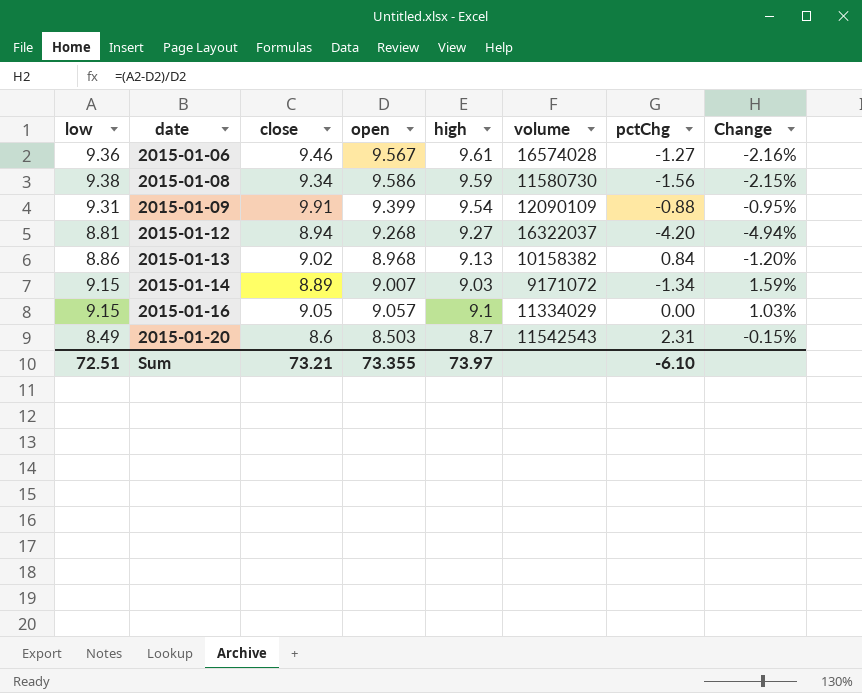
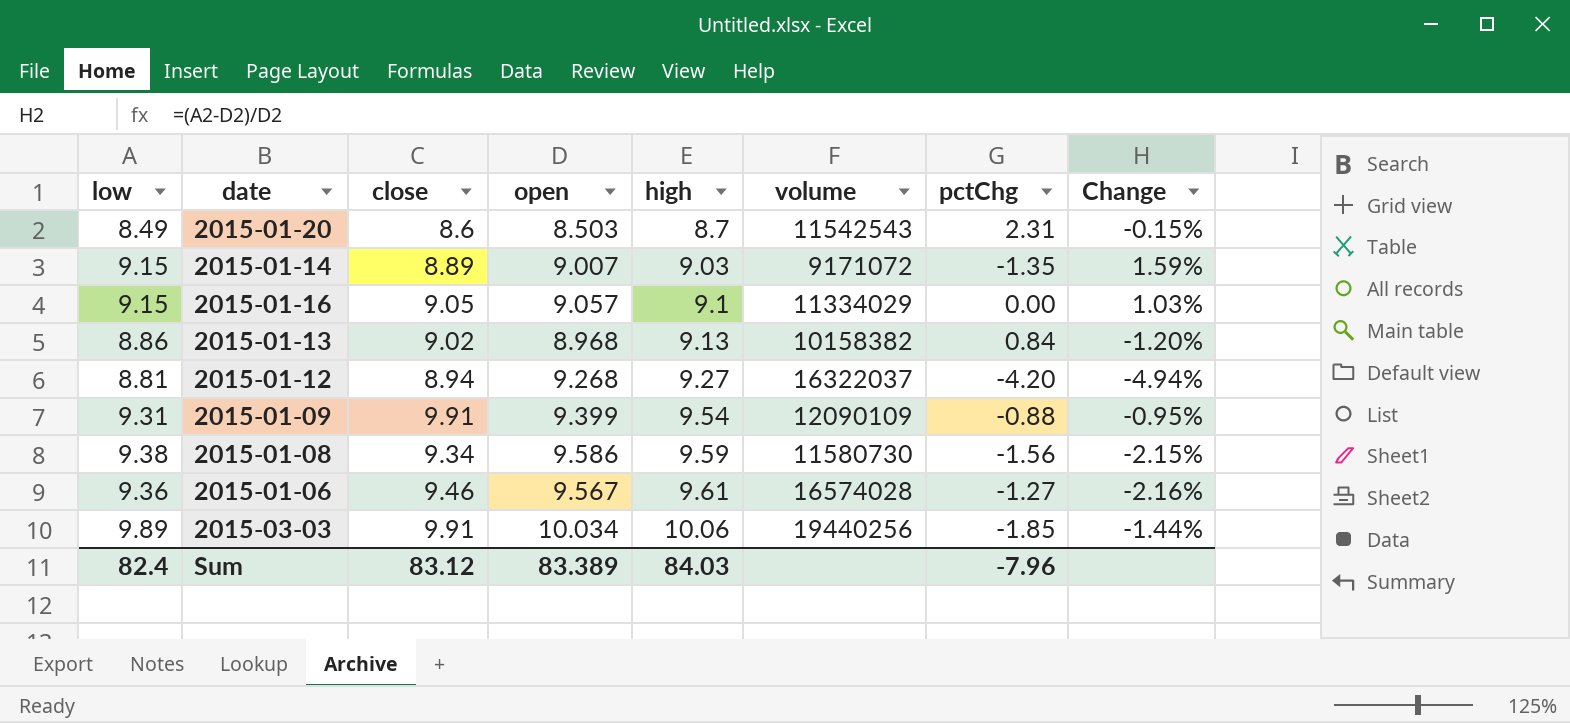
row order: date ascending -> high ascending
2015-01-14 | pctChg: -1.34 -> -1.35
row 2015-03-03: none -> 9.89 | 9.91 | 10.034 | 10.06 | 19440256 | -1.85 | -1.44%
Sum | low: 72.51 -> 82.4
Sum | close: 73.21 -> 83.12
Sum | open: 73.355 -> 83.389
Sum | high: 73.97 -> 84.03
Sum | pctChg: -6.10 -> -7.96

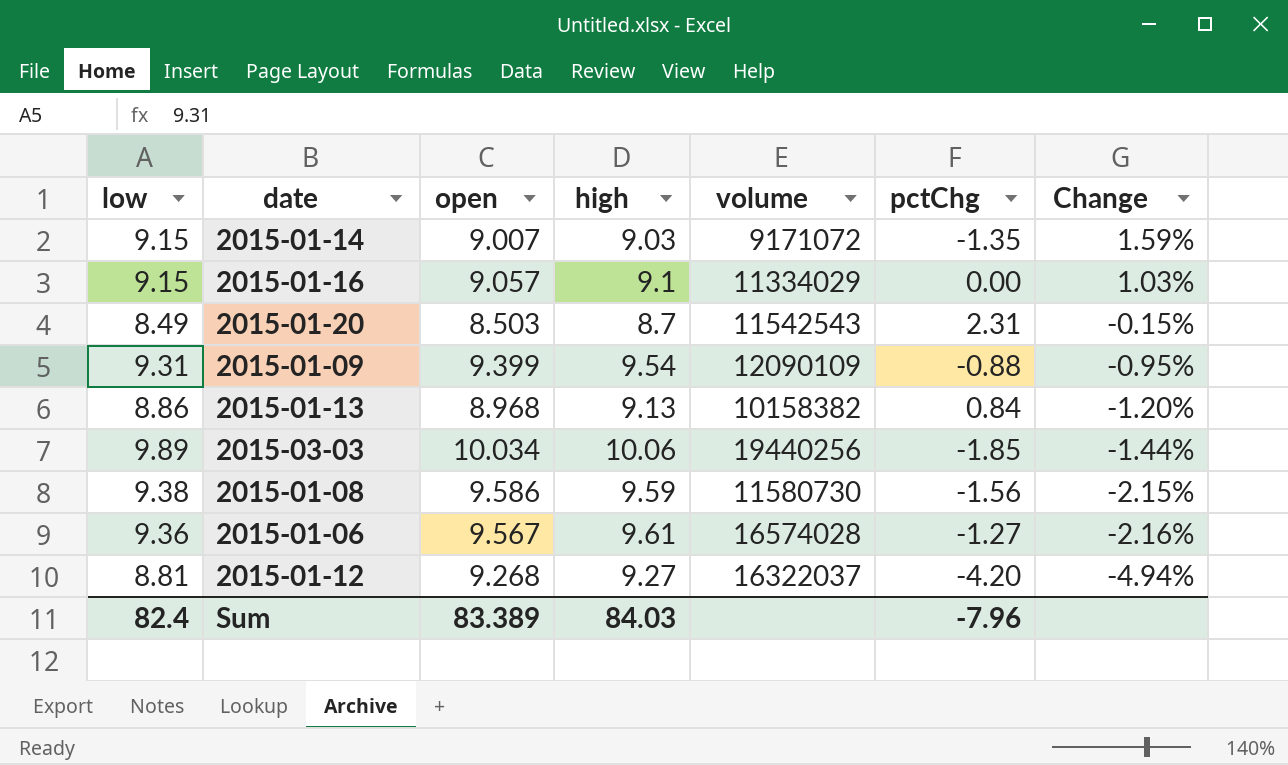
row order: high ascending -> Change descending
column close | position: 3 -> none

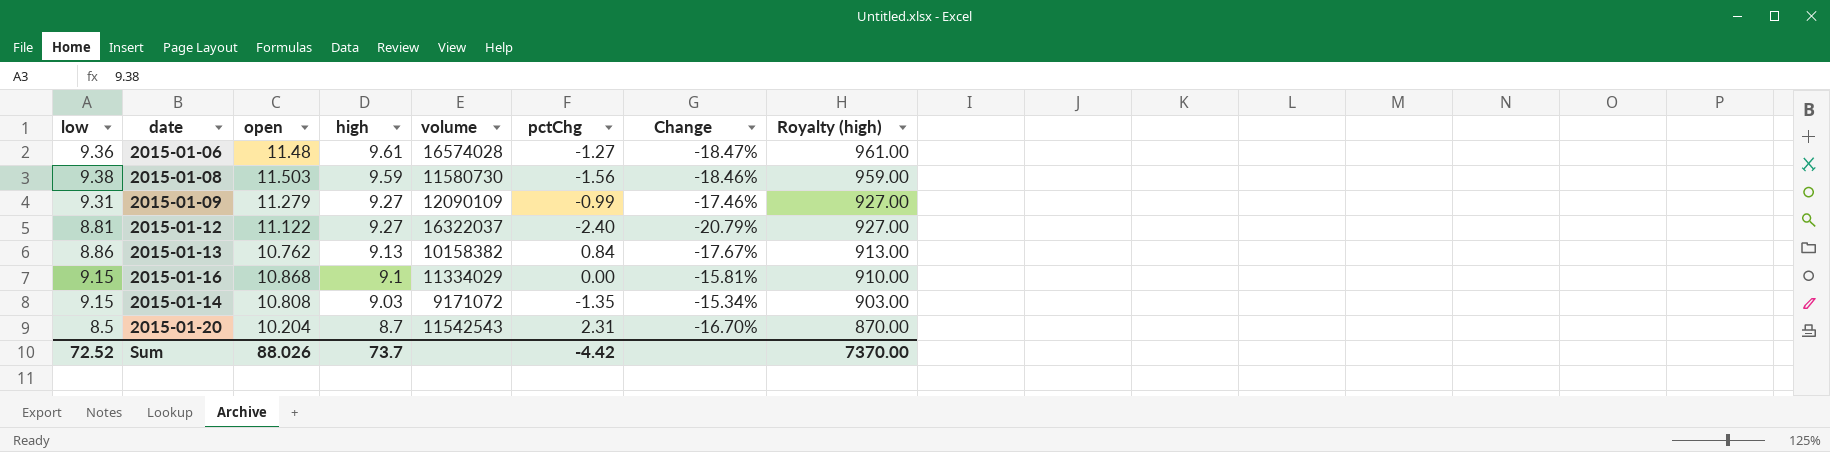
row order: Change descending -> high descending
column Royalty (high) | formula: none -> [high] * 100
row 2015-03-03: 9.89 | 10.034 | 10.06 | 19440256 | -1.85 | -1.44% -> none
2015-01-06 | open: 9.567 -> 11.48
2015-01-06 | Change: -2.16% -> -18.47%
2015-01-08 | open: 9.586 -> 11.503
2015-01-08 | Change: -2.15% -> -18.46%
2015-01-09 | open: 9.399 -> 11.279
2015-01-09 | high: 9.54 -> 9.27
2015-01-09 | pctChg: -0.88 -> -0.99
2015-01-09 | Change: -0.95% -> -17.46%
2015-01-12 | open: 9.268 -> 11.122
2015-01-12 | pctChg: -4.20 -> -2.40
2015-01-12 | Change: -4.94% -> -20.79%
2015-01-13 | open: 8.968 -> 10.762
2015-01-13 | Change: -1.20% -> -17.67%
2015-01-16 | open: 9.057 -> 10.868
2015-01-16 | Change: 1.03% -> -15.81%
2015-01-14 | open: 9.007 -> 10.808
2015-01-14 | Change: 1.59% -> -15.34%
2015-01-20 | low: 8.49 -> 8.5
2015-01-20 | open: 8.503 -> 10.204
2015-01-20 | Change: -0.15% -> -16.70%
Sum | low: 82.4 -> 72.52
Sum | open: 83.389 -> 88.026
Sum | high: 84.03 -> 73.7
Sum | pctChg: -7.96 -> -4.42

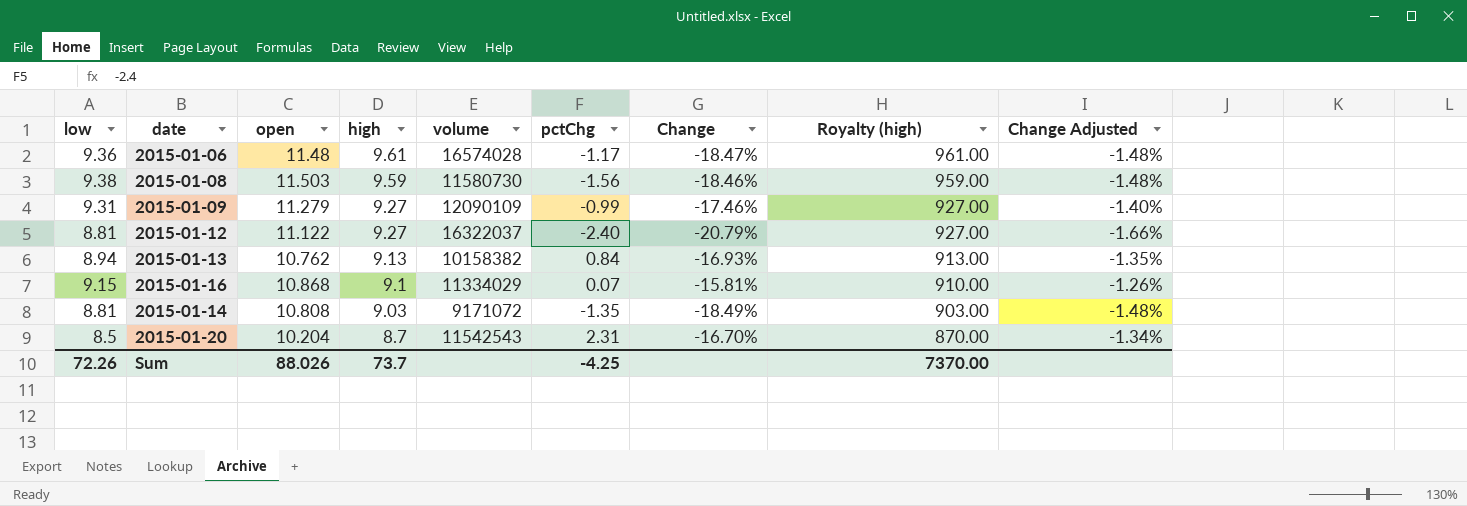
column Change Adjusted | formula: none -> [Change] * 0.08
2015-01-06 | pctChg: -1.27 -> -1.17
2015-01-13 | low: 8.86 -> 8.94
2015-01-13 | Change: -17.67% -> -16.93%
2015-01-16 | pctChg: 0.00 -> 0.07
2015-01-14 | low: 9.15 -> 8.81
2015-01-14 | Change: -15.34% -> -18.49%
Sum | low: 72.52 -> 72.26
Sum | pctChg: -4.42 -> -4.25

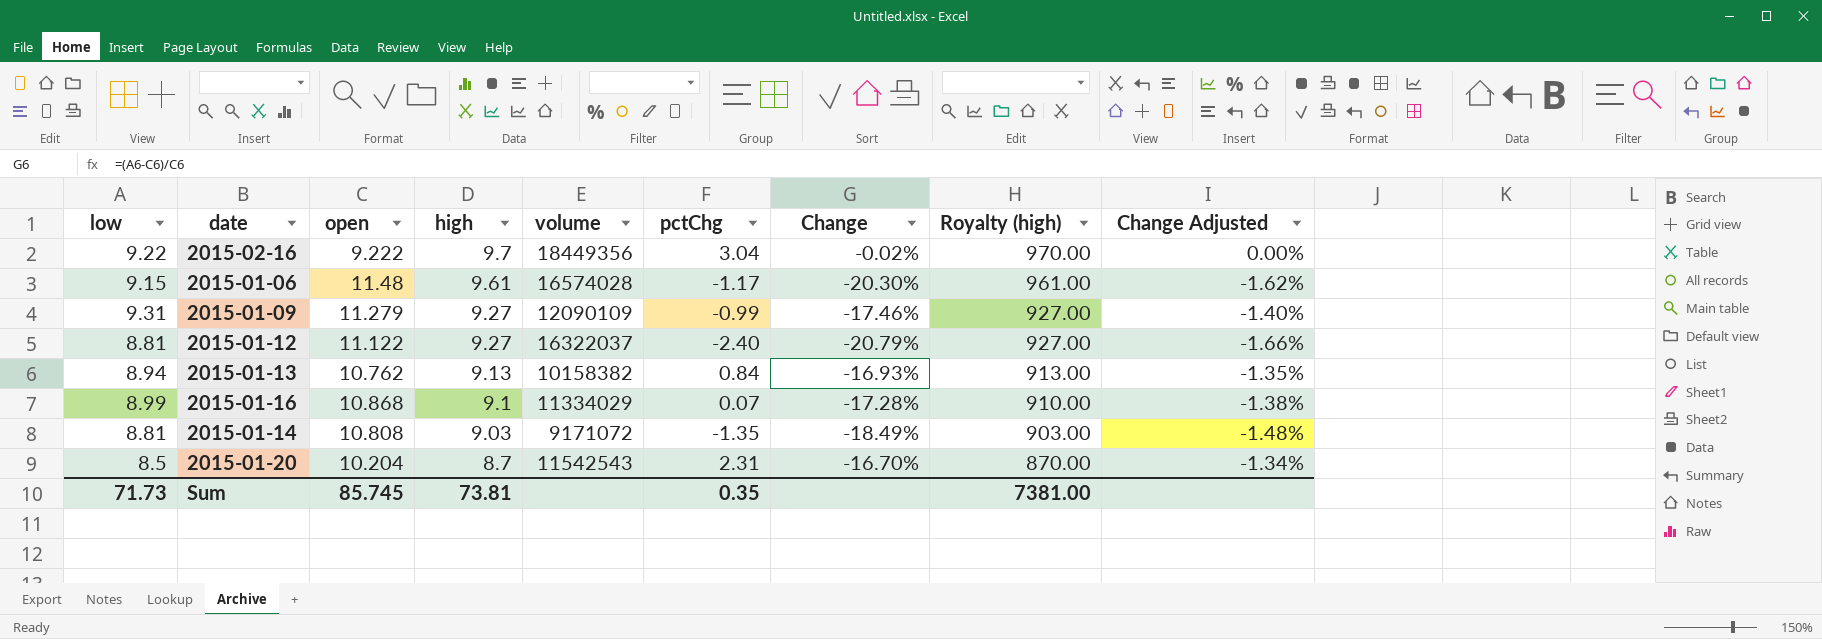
row 2015-01-08: 9.38 | 11.503 | 9.59 | 11580730 | -1.56 | -18.46% | 959.00 | -1.48% -> none
row 2015-02-16: none -> 9.22 | 9.222 | 9.7 | 18449356 | 3.04 | -0.02% | 970.00 | 0.00%
2015-01-06 | low: 9.36 -> 9.15
2015-01-06 | Change: -18.47% -> -20.30%
2015-01-06 | Change Adjusted: -1.48% -> -1.62%
2015-01-16 | low: 9.15 -> 8.99
2015-01-16 | Change: -15.81% -> -17.28%
2015-01-16 | Change Adjusted: -1.26% -> -1.38%
Sum | low: 72.26 -> 71.73
Sum | open: 88.026 -> 85.745
Sum | high: 73.7 -> 73.81
Sum | pctChg: -4.25 -> 0.35
Sum | Royalty (high): 7370.00 -> 7381.00

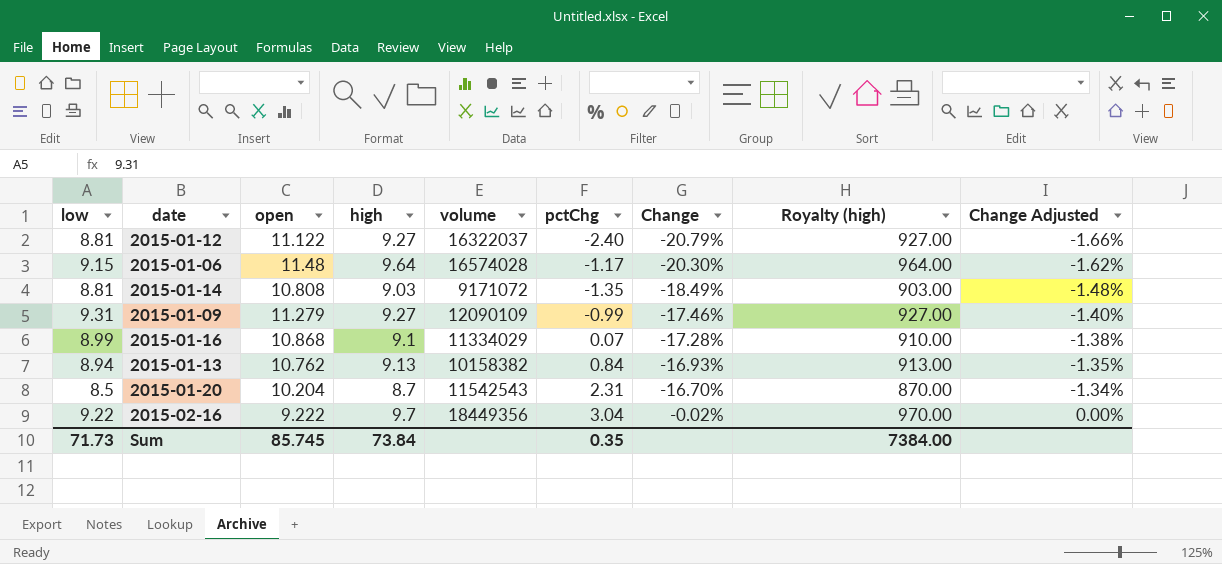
row order: high descending -> Change ascending
2015-01-06 | high: 9.61 -> 9.64
2015-01-06 | Royalty (high): 961.00 -> 964.00
Sum | high: 73.81 -> 73.84
Sum | Royalty (high): 7381.00 -> 7384.00

